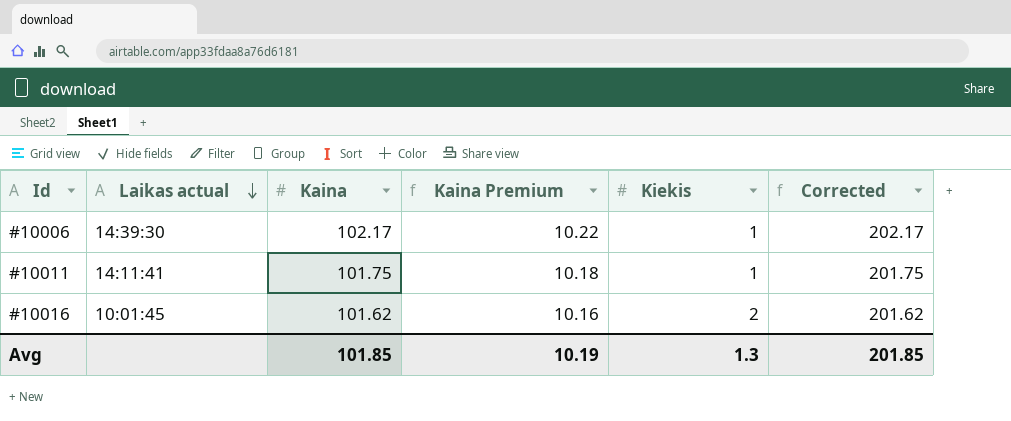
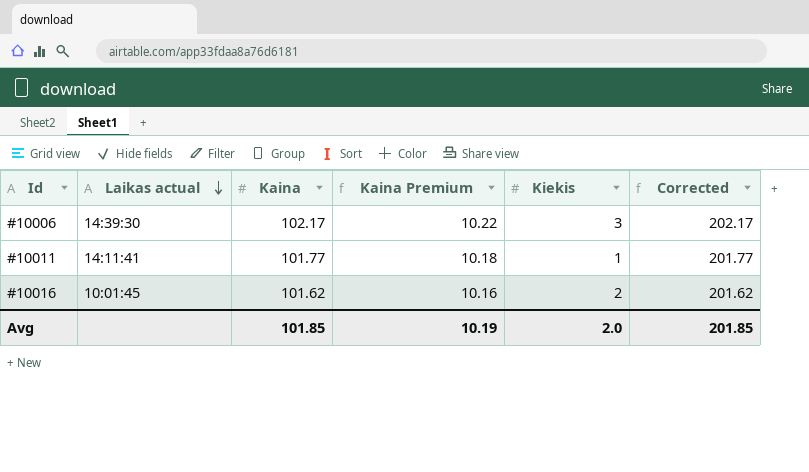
#10006 | Kiekis: 1 -> 3
#10011 | Kaina: 101.75 -> 101.77
#10011 | Corrected: 201.75 -> 201.77
Avg | Kiekis: 1.3 -> 2.0

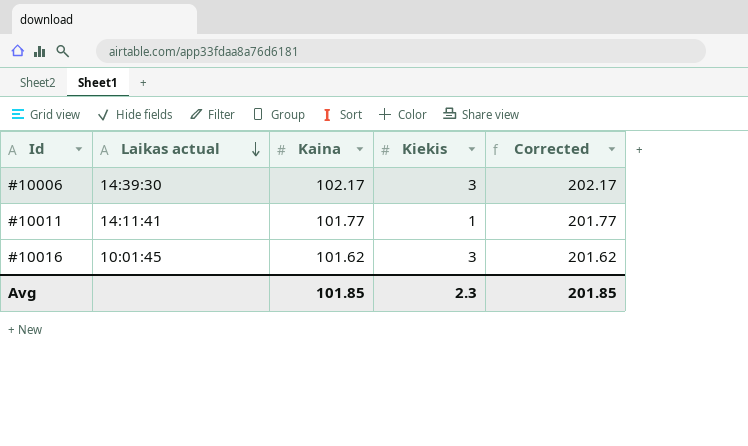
column Kaina Premium | formula: [Kaina] * 0.1 -> none
#10016 | Kiekis: 2 -> 3
Avg | Kiekis: 2.0 -> 2.3

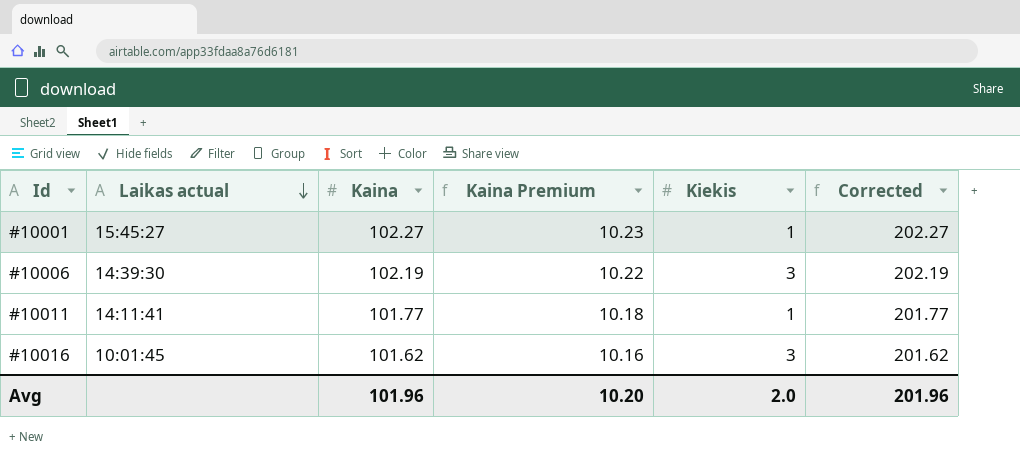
column Kaina Premium | formula: none -> [Kaina] * 0.1
row #10001: none -> 15:45:27 | 102.27 | 10.23 | 1 | 202.27
#10006 | Kaina: 102.17 -> 102.19
#10006 | Corrected: 202.17 -> 202.19
Avg | Kaina: 101.85 -> 101.96
Avg | Kiekis: 2.3 -> 2.0
Avg | Corrected: 201.85 -> 201.96

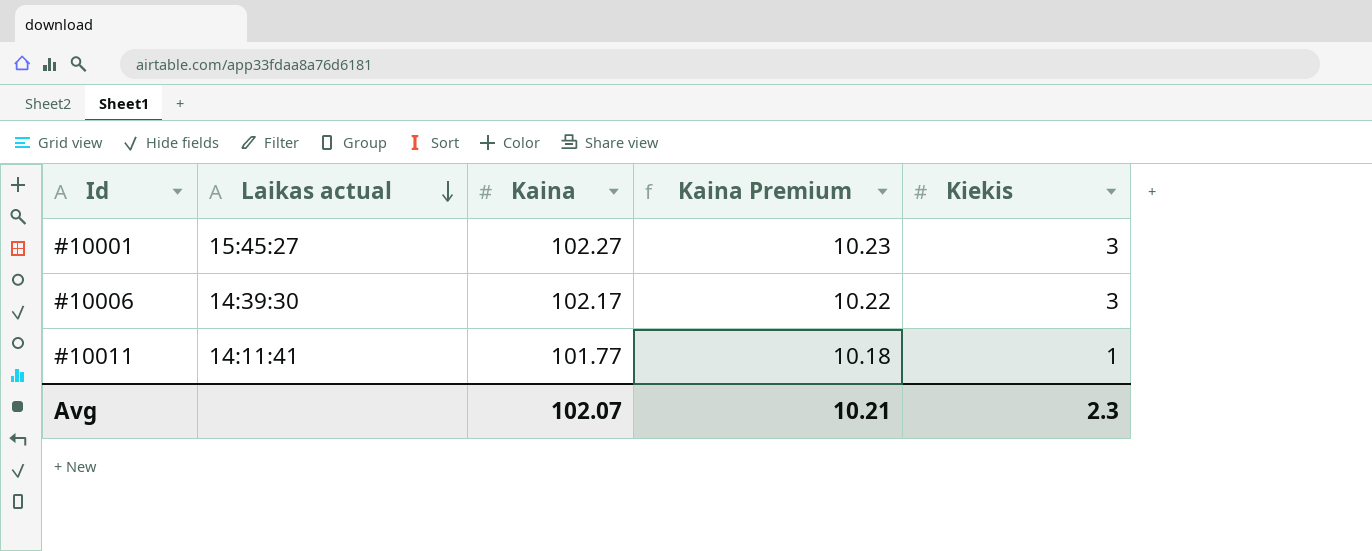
column Corrected | formula: [Kaina] + 100 -> none
row #10016: 10:01:45 | 101.62 | 10.16 | 3 | 201.62 -> none
#10001 | Kiekis: 1 -> 3
#10006 | Kaina: 102.19 -> 102.17
Avg | Kaina: 101.96 -> 102.07
Avg | Kaina Premium: 10.20 -> 10.21
Avg | Kiekis: 2.0 -> 2.3

